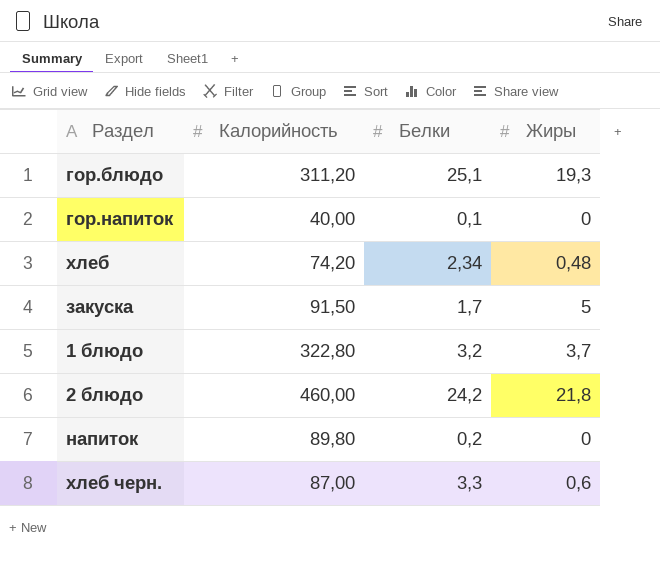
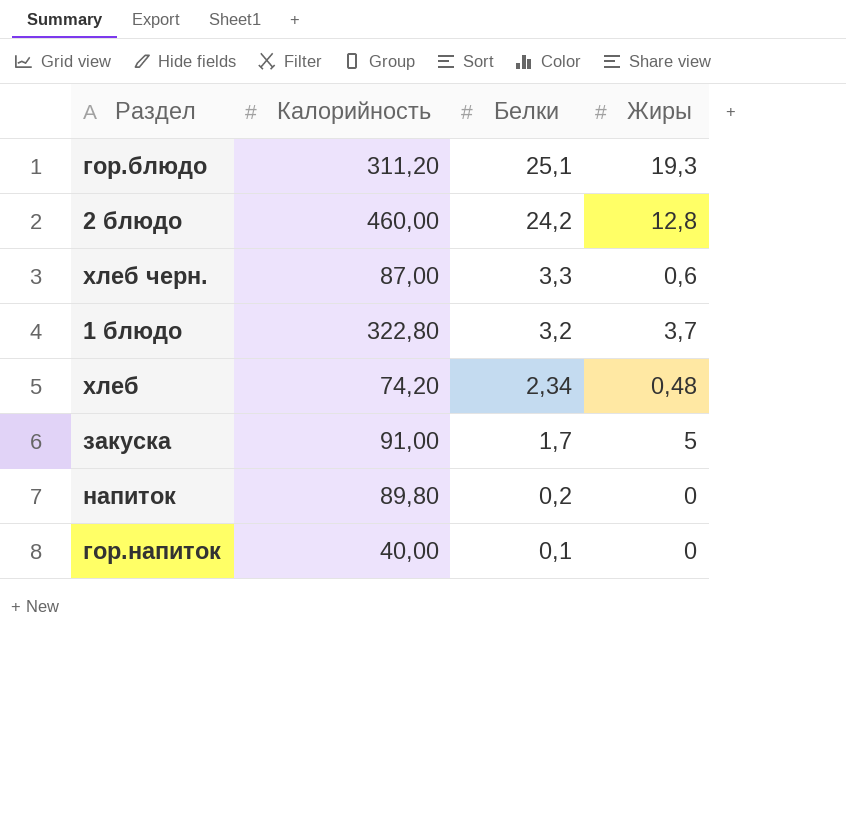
row order: none -> Белки descending
2 блюдо | Жиры: 21,8 -> 12,8
закуска | Калорийность: 91,50 -> 91,00

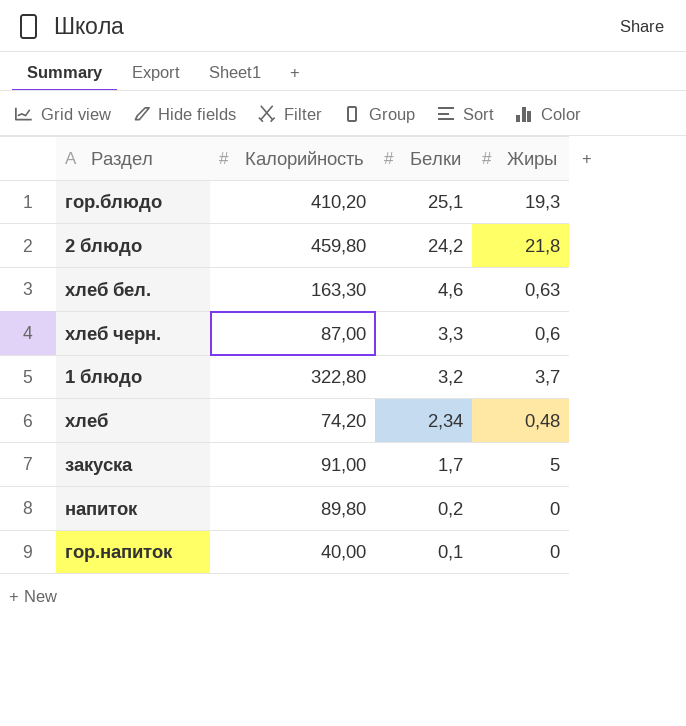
гор.блюдо | Калорийность: 311,20 -> 410,20
2 блюдо | Калорийность: 460,00 -> 459,80
2 блюдо | Жиры: 12,8 -> 21,8
row хлеб бел.: none -> 163,30 | 4,6 | 0,63

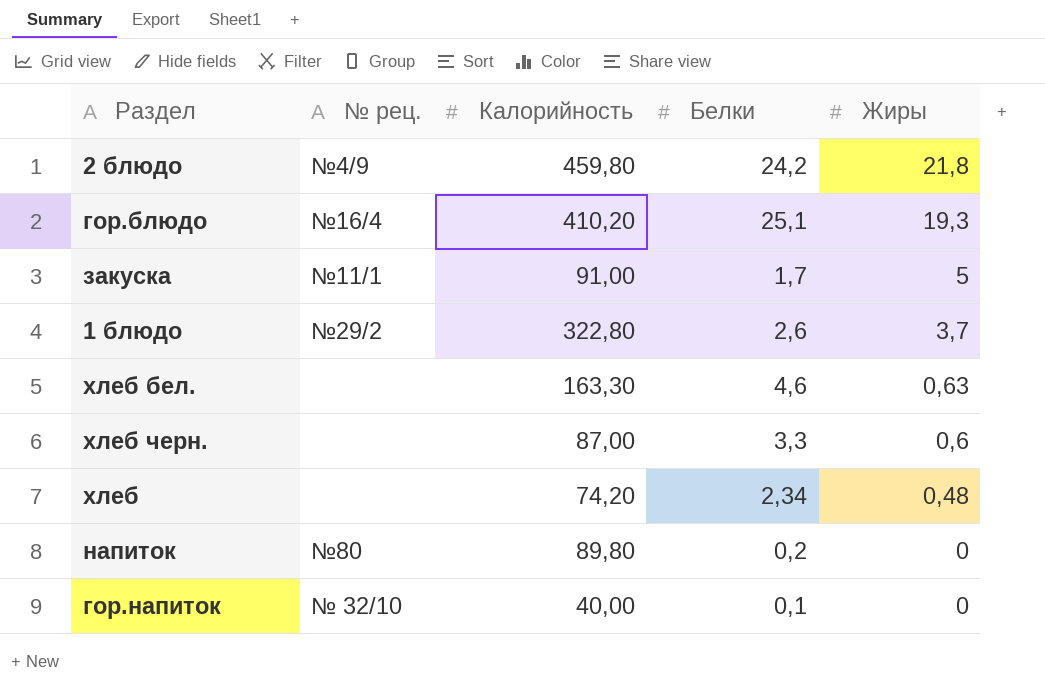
row order: Белки descending -> Жиры descending
column № рец. | position: none -> 2
1 блюдо | Белки: 3,2 -> 2,6

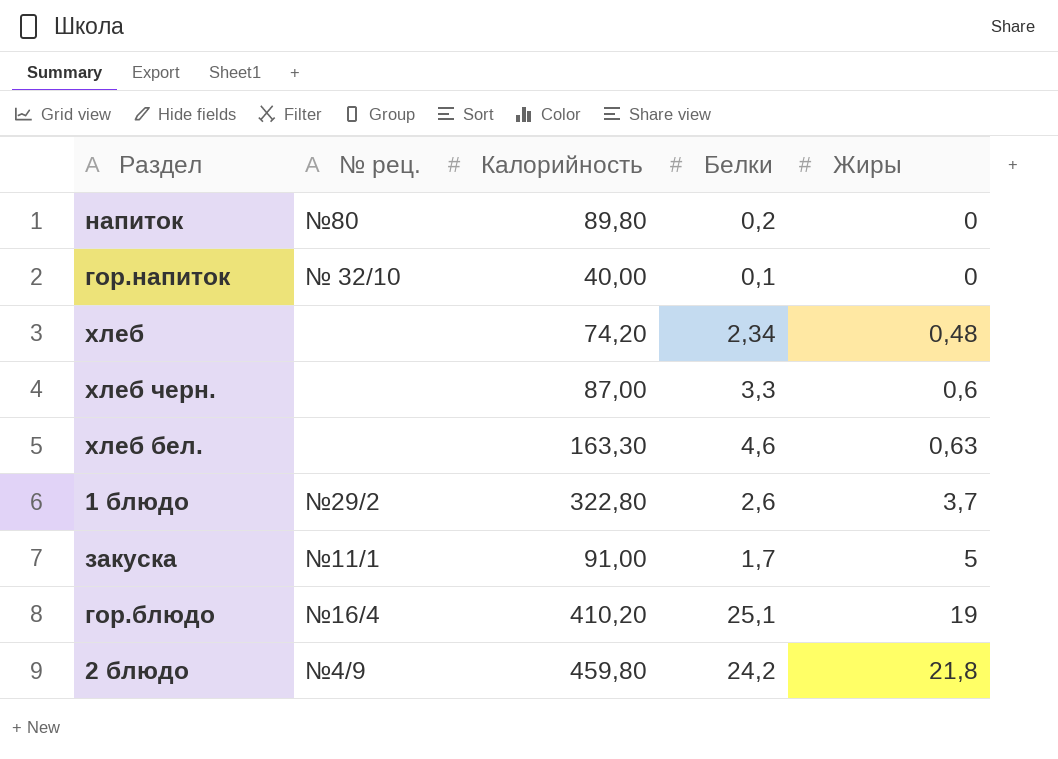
row order: Жиры descending -> Жиры ascending
гор.блюдо | Жиры: 19,3 -> 19

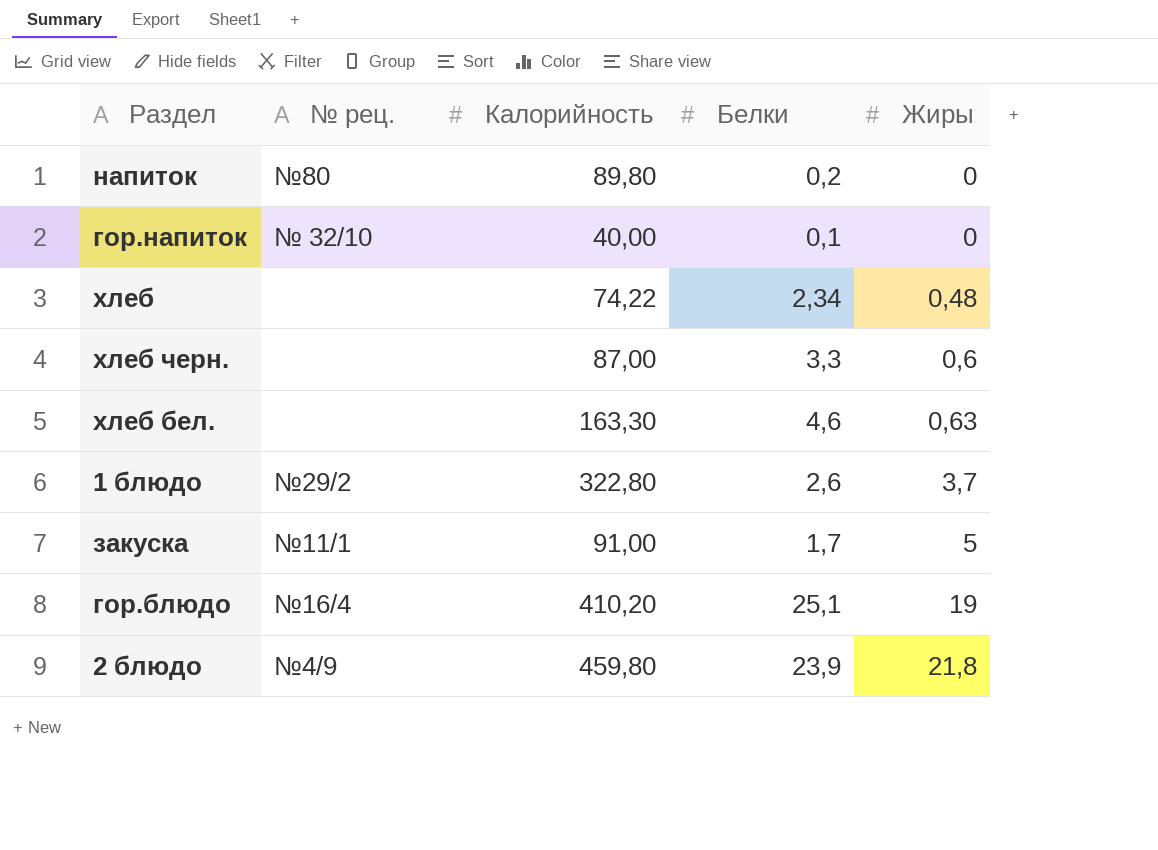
хлеб | Калорийность: 74,20 -> 74,22
2 блюдо | Белки: 24,2 -> 23,9

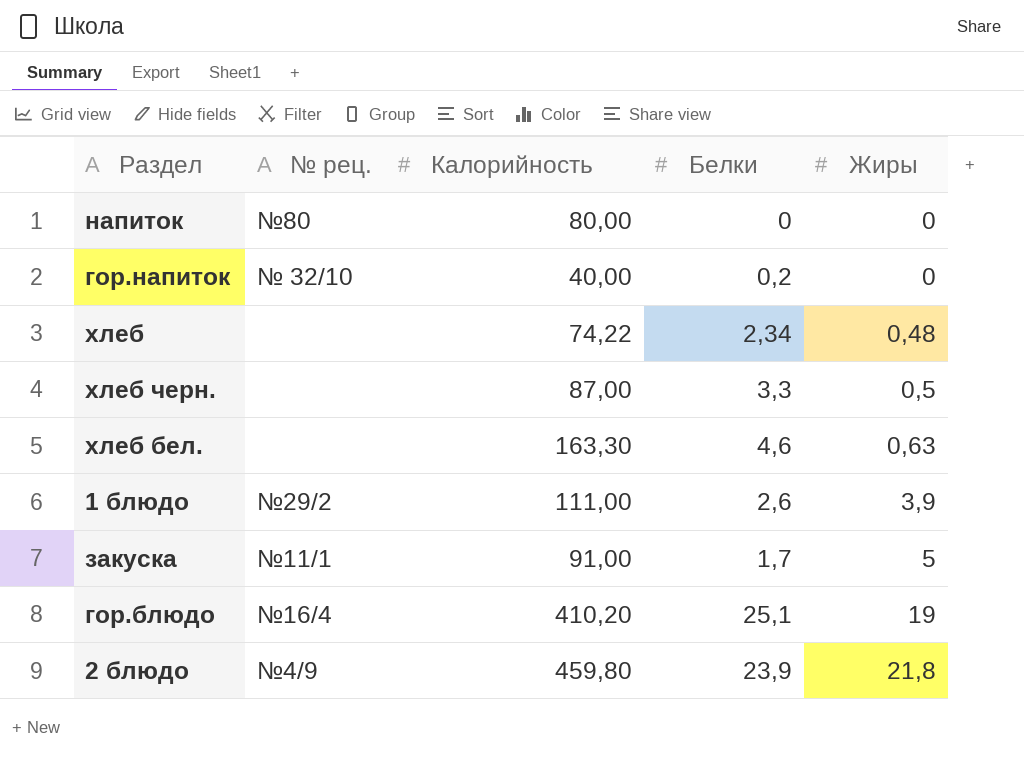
напиток | Калорийность: 89,80 -> 80,00
напиток | Белки: 0,2 -> 0
гор.напиток | Белки: 0,1 -> 0,2
хлеб черн. | Жиры: 0,6 -> 0,5
1 блюдо | Калорийность: 322,80 -> 111,00
1 блюдо | Жиры: 3,7 -> 3,9

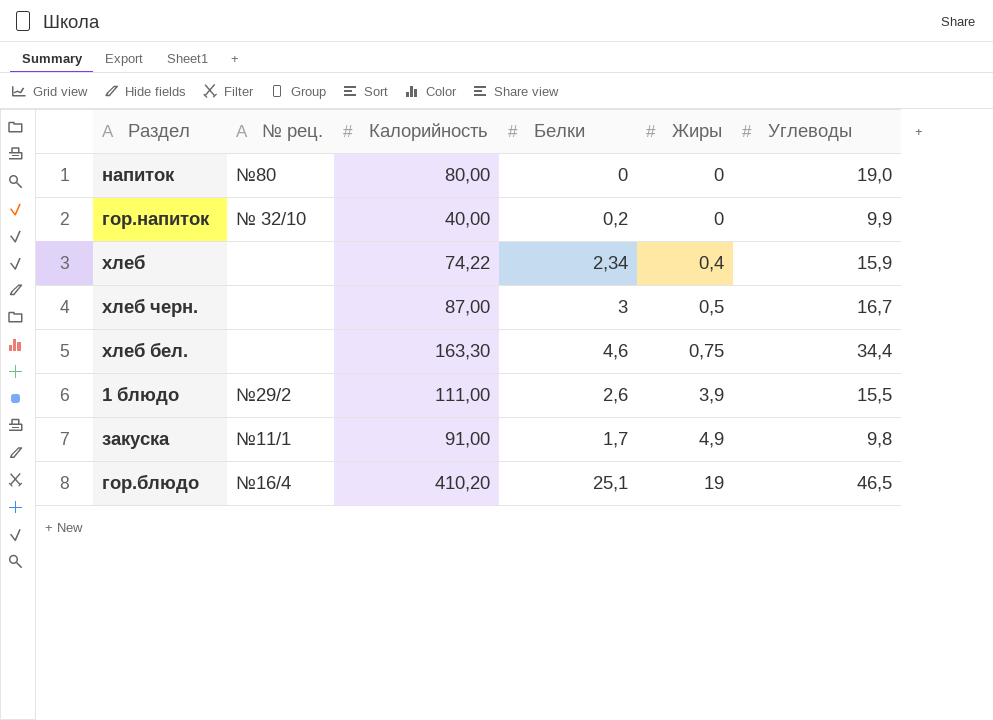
column Углеводы | position: none -> 6
row 2 блюдо: №4/9 | 459,80 | 23,9 | 21,8 -> none
хлеб | Жиры: 0,48 -> 0,4
хлеб черн. | Белки: 3,3 -> 3
хлеб бел. | Жиры: 0,63 -> 0,75
закуска | Жиры: 5 -> 4,9

